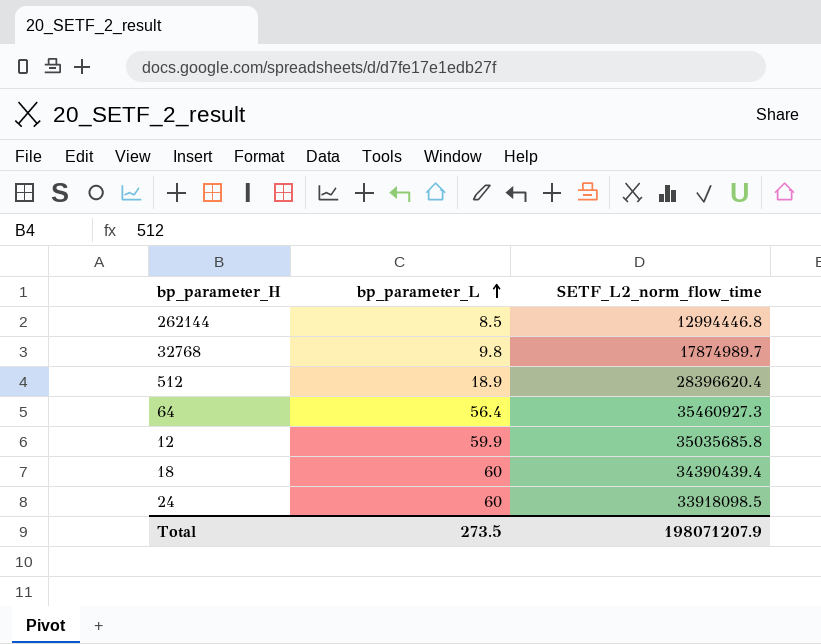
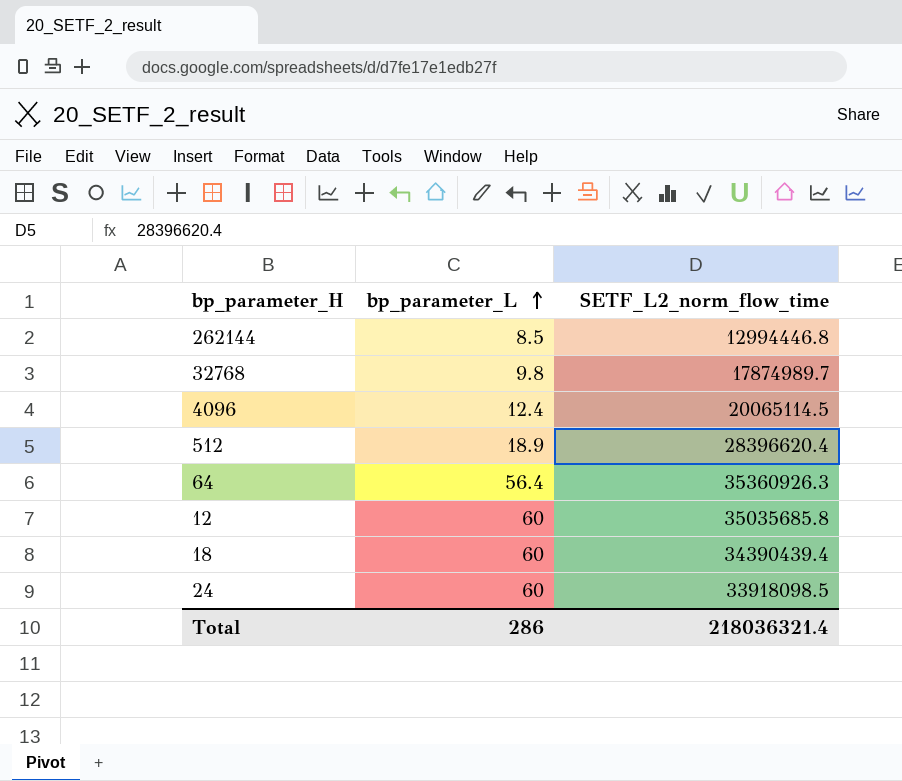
row 4096: none -> 12.4 | 20065114.5
64 | SETF_L2_norm_flow_time: 35460927.3 -> 35360926.3
12 | bp_parameter_L: 59.9 -> 60
Total | bp_parameter_L: 273.5 -> 286
Total | SETF_L2_norm_flow_time: 198071207.9 -> 218036321.4

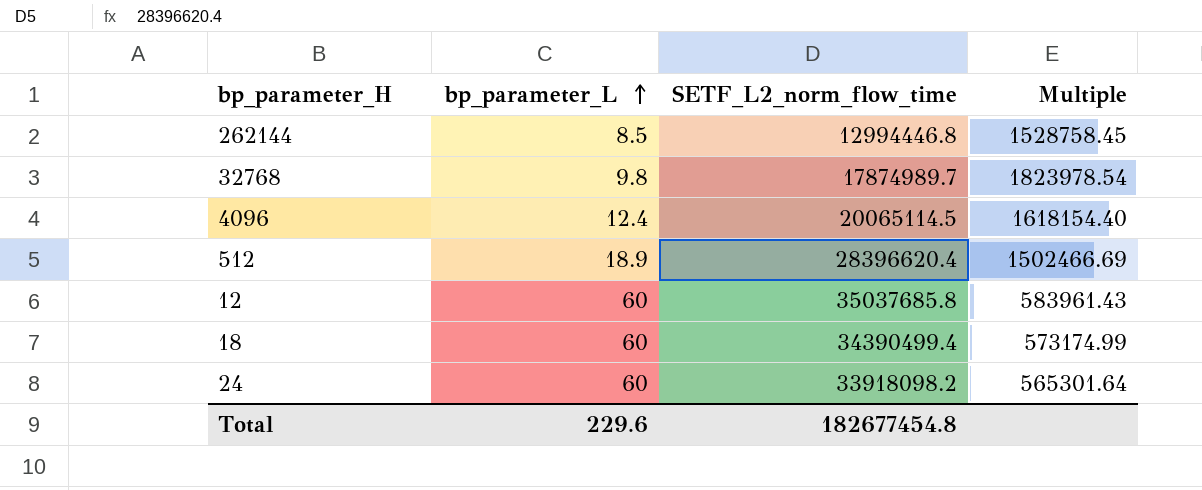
column Multiple | formula: none -> [SETF_L2_norm_flow_time] / [bp_parameter_L]
row 64: 56.4 | 35360926.3 -> none
12 | SETF_L2_norm_flow_time: 35035685.8 -> 35037685.8
18 | SETF_L2_norm_flow_time: 34390439.4 -> 34390499.4
24 | SETF_L2_norm_flow_time: 33918098.5 -> 33918098.2
Total | bp_parameter_L: 286 -> 229.6
Total | SETF_L2_norm_flow_time: 218036321.4 -> 182677454.8

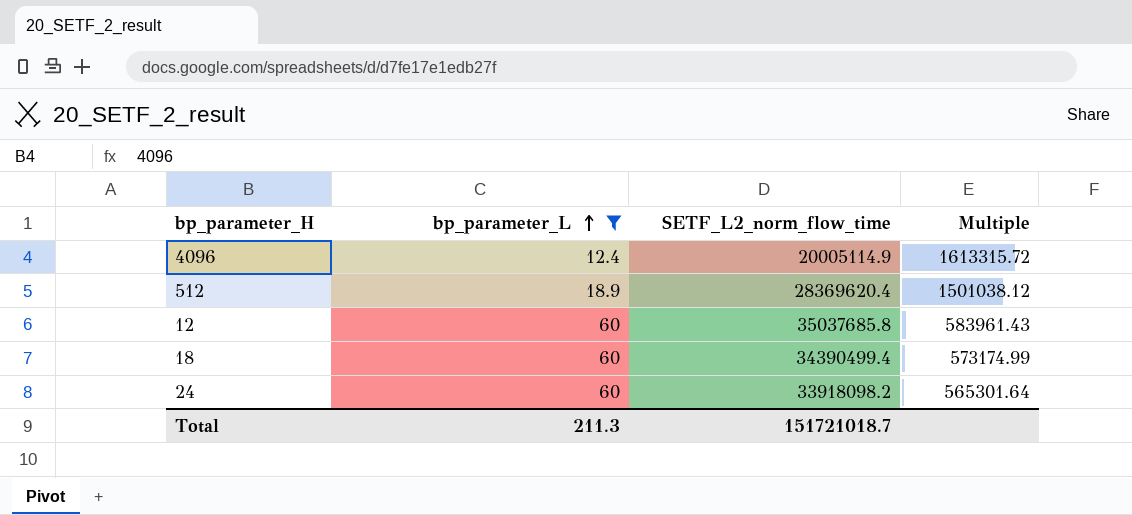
filter: none -> bp_parameter_L >= 12.4
4096 | SETF_L2_norm_flow_time: 20065114.5 -> 20005114.9
4096 | Multiple: 1618154.40 -> 1613315.72
512 | SETF_L2_norm_flow_time: 28396620.4 -> 28369620.4
512 | Multiple: 1502466.69 -> 1501038.12
Total | bp_parameter_L: 229.6 -> 211.3
Total | SETF_L2_norm_flow_time: 182677454.8 -> 151721018.7

